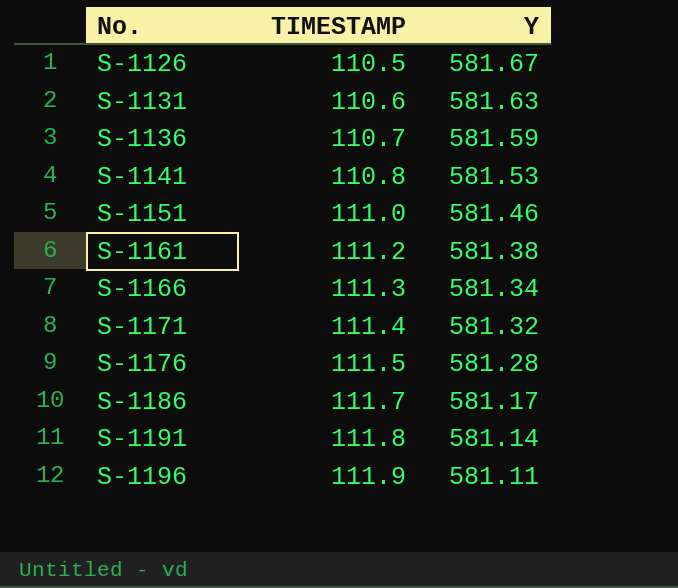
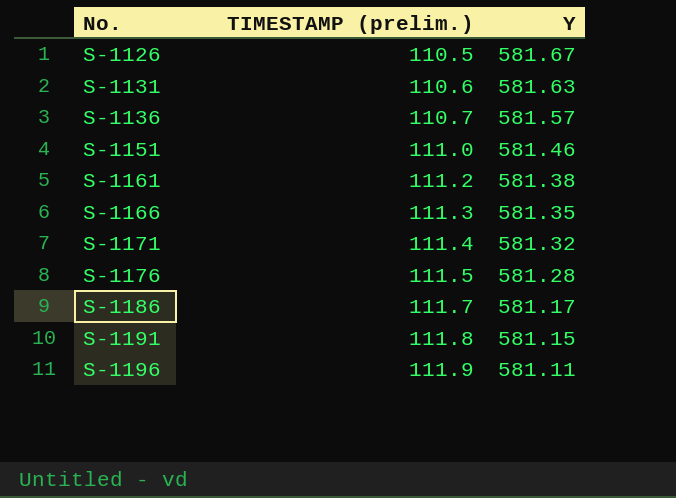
column name: TIMESTAMP -> TIMESTAMP (prelim.)
row S-1141: 110.8 | 581.53 -> none
S-1136 | Y: 581.59 -> 581.57
S-1166 | Y: 581.34 -> 581.35
S-1191 | Y: 581.14 -> 581.15

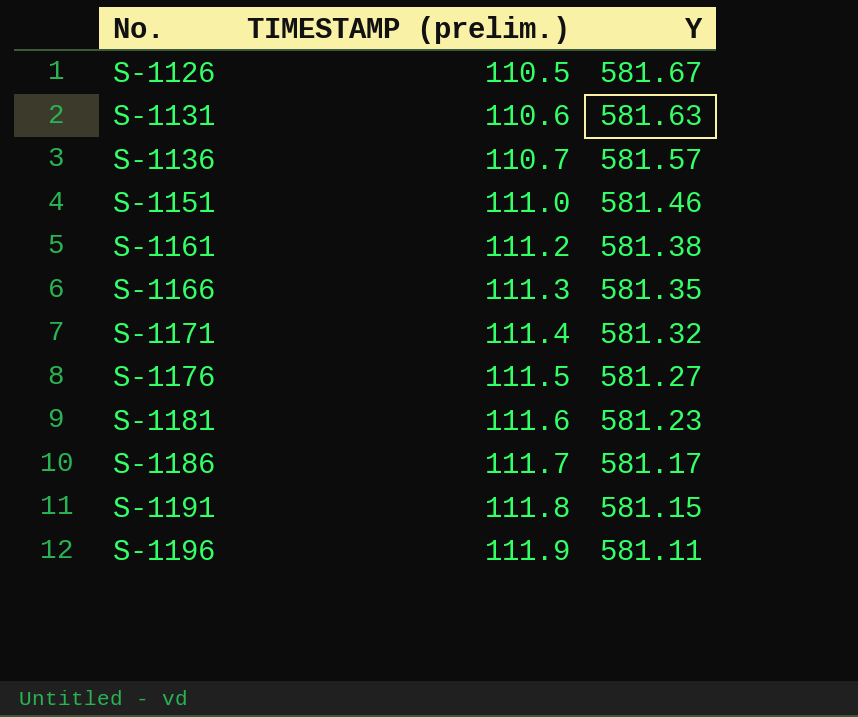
S-1176 | Y: 581.28 -> 581.27
row S-1181: none -> 111.6 | 581.23

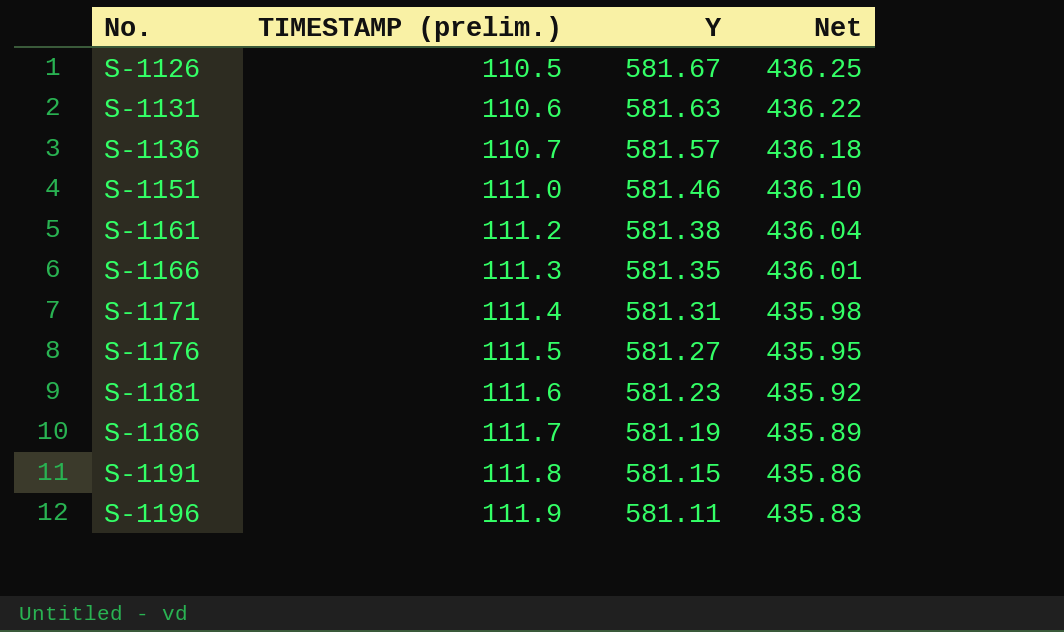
column Net | formula: none -> [Y] * 0.75
S-1171 | Y: 581.32 -> 581.31
S-1186 | Y: 581.17 -> 581.19

